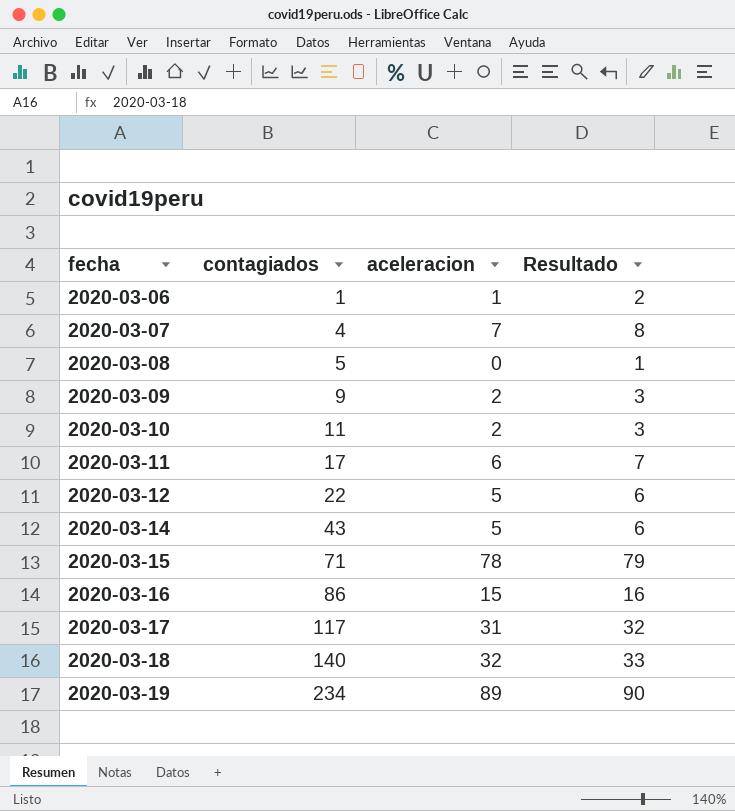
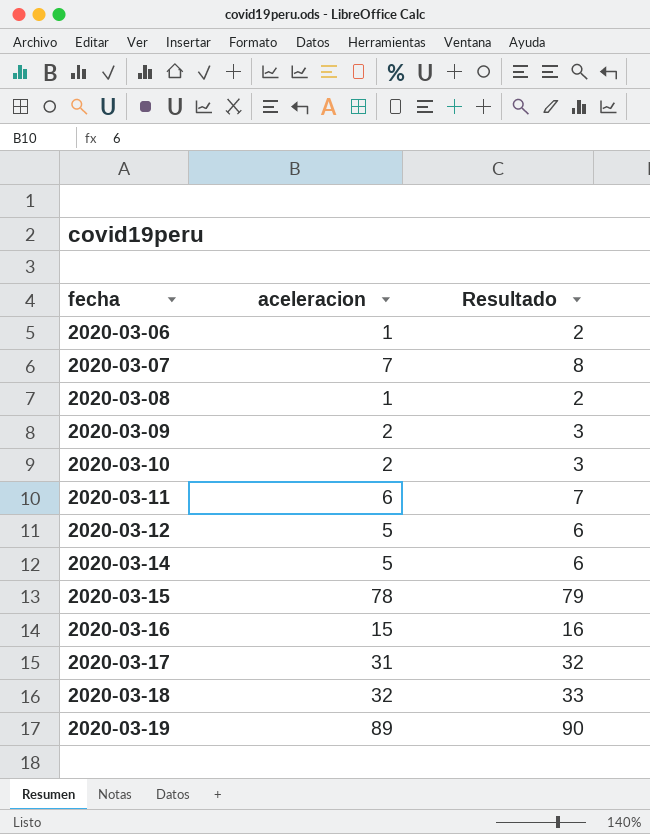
column contagiados | position: 2 -> none
2020-03-08 | aceleracion: 0 -> 1
2020-03-08 | Resultado: 1 -> 2

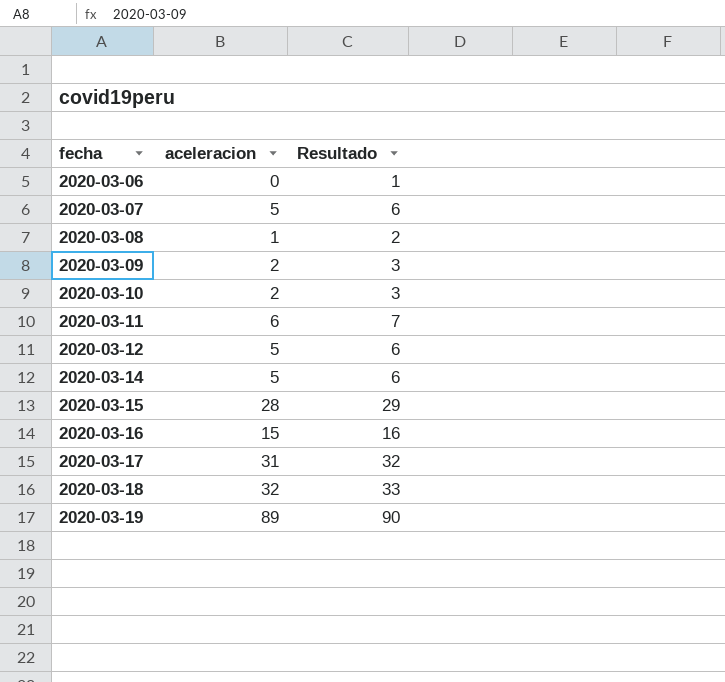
2020-03-06 | aceleracion: 1 -> 0
2020-03-06 | Resultado: 2 -> 1
2020-03-07 | aceleracion: 7 -> 5
2020-03-07 | Resultado: 8 -> 6
2020-03-15 | aceleracion: 78 -> 28
2020-03-15 | Resultado: 79 -> 29

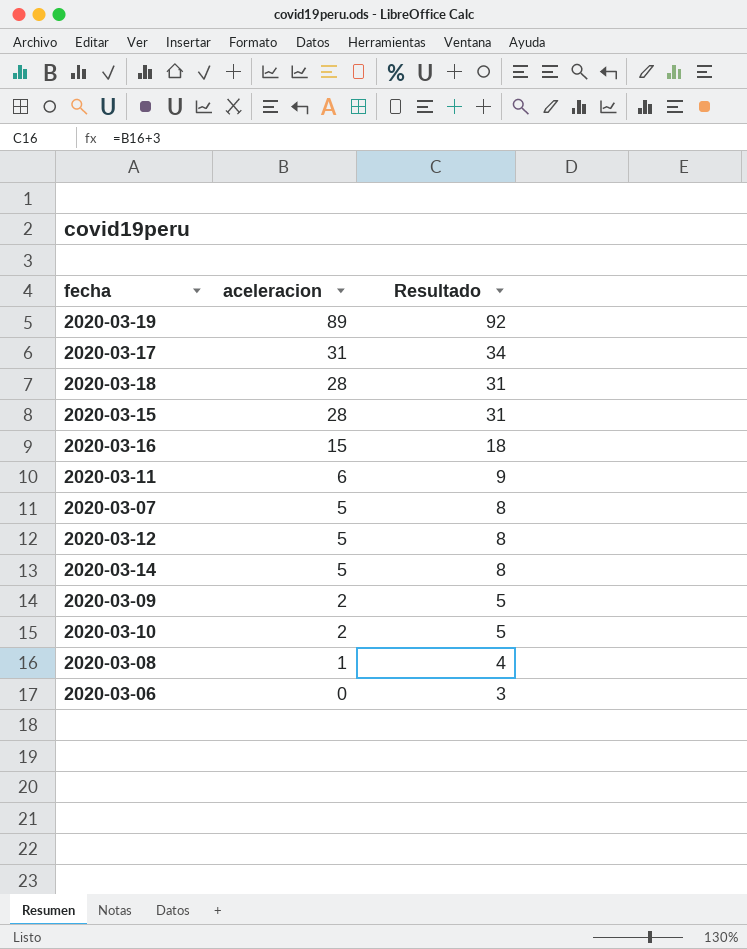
row order: fecha ascending -> aceleracion descending
column Resultado | formula: [aceleracion] + 1 -> [aceleracion] + 3
2020-03-18 | aceleracion: 32 -> 28

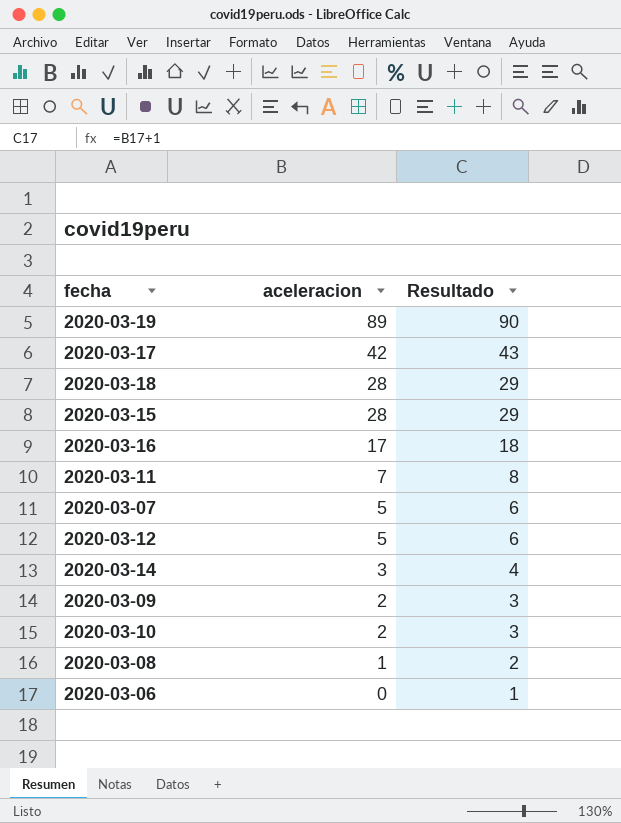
column Resultado | formula: [aceleracion] + 3 -> [aceleracion] + 1
2020-03-17 | aceleracion: 31 -> 42
2020-03-16 | aceleracion: 15 -> 17
2020-03-11 | aceleracion: 6 -> 7
2020-03-14 | aceleracion: 5 -> 3

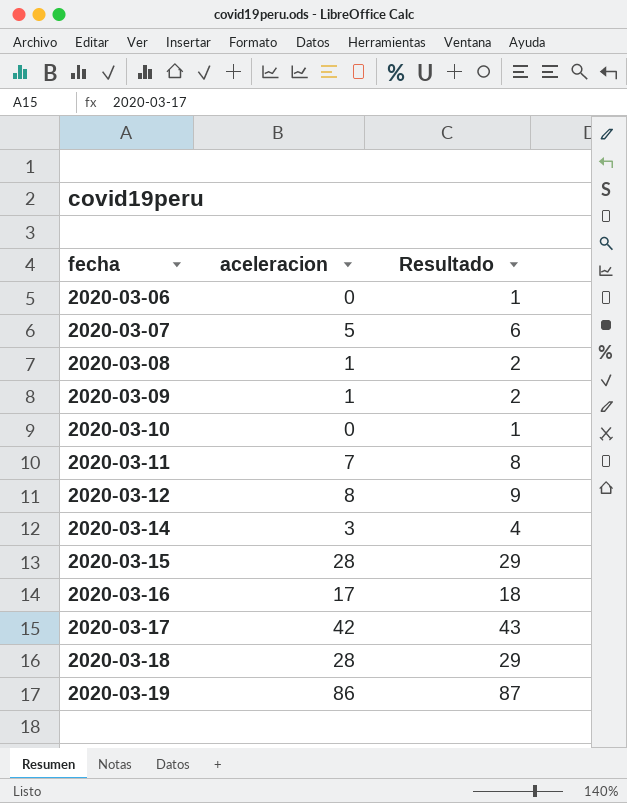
row order: aceleracion descending -> fecha ascending
2020-03-09 | aceleracion: 2 -> 1
2020-03-09 | Resultado: 3 -> 2
2020-03-10 | aceleracion: 2 -> 0
2020-03-10 | Resultado: 3 -> 1
2020-03-12 | aceleracion: 5 -> 8
2020-03-12 | Resultado: 6 -> 9
2020-03-19 | aceleracion: 89 -> 86
2020-03-19 | Resultado: 90 -> 87

